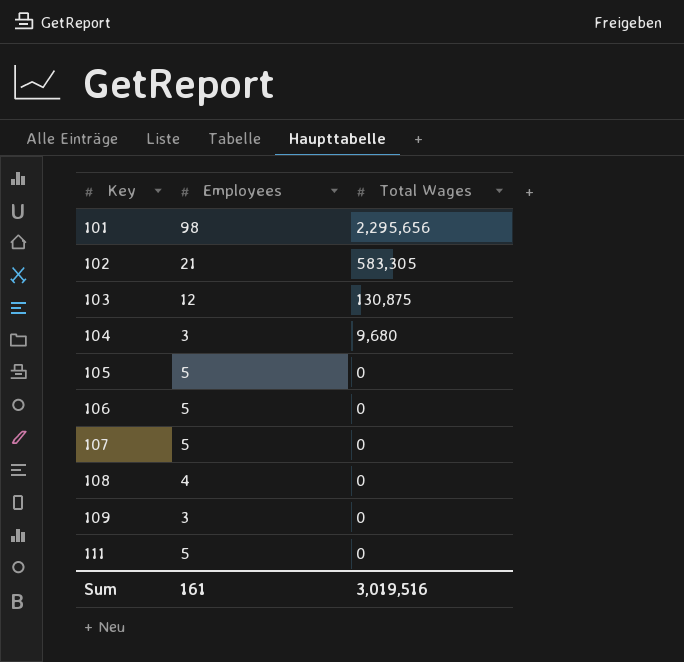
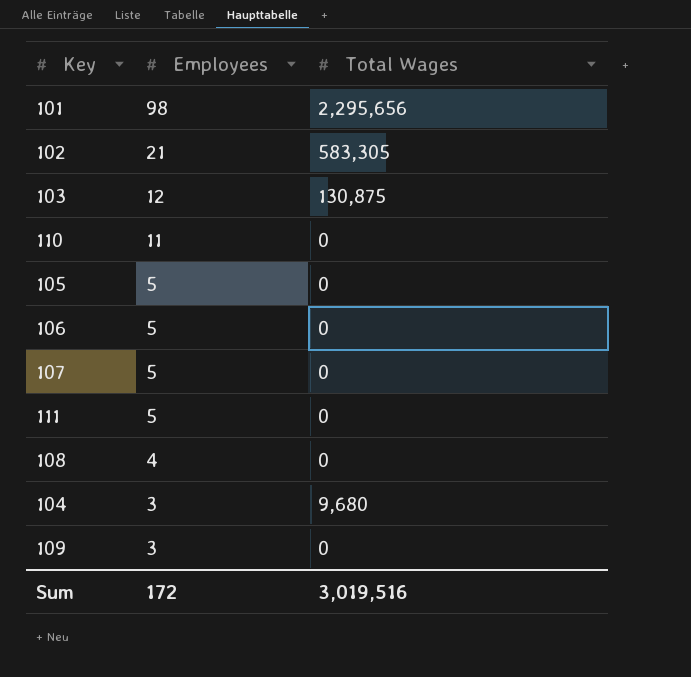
row order: Key ascending -> Employees descending
row 110: none -> 11 | 0
Sum | Employees: 161 -> 172

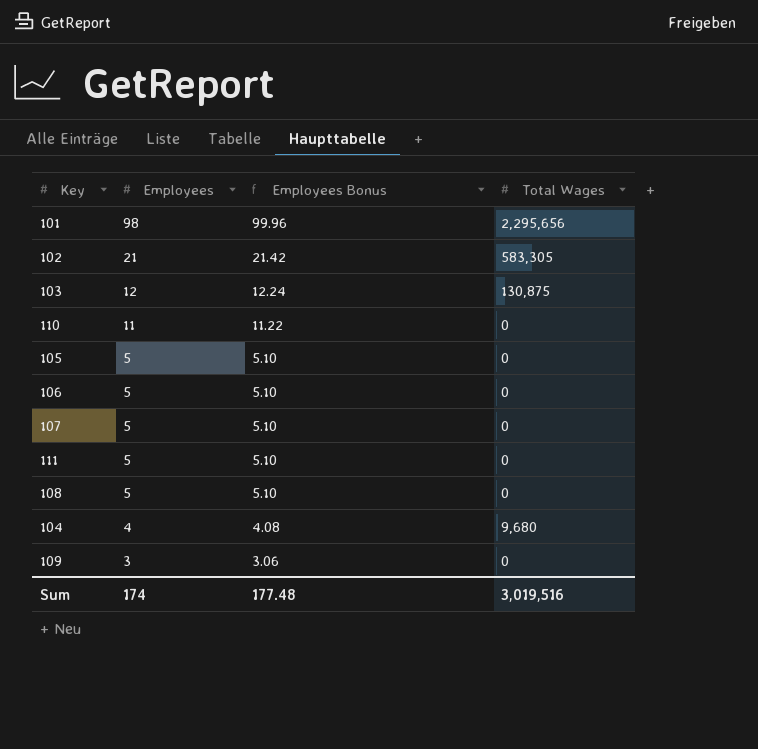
column Employees Bonus | formula: none -> [Employees] * 1.02
108 | Employees: 4 -> 5
104 | Employees: 3 -> 4
Sum | Employees: 172 -> 174

